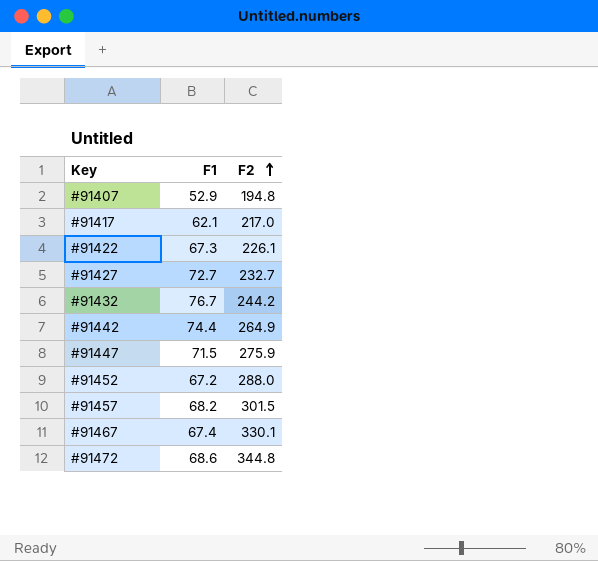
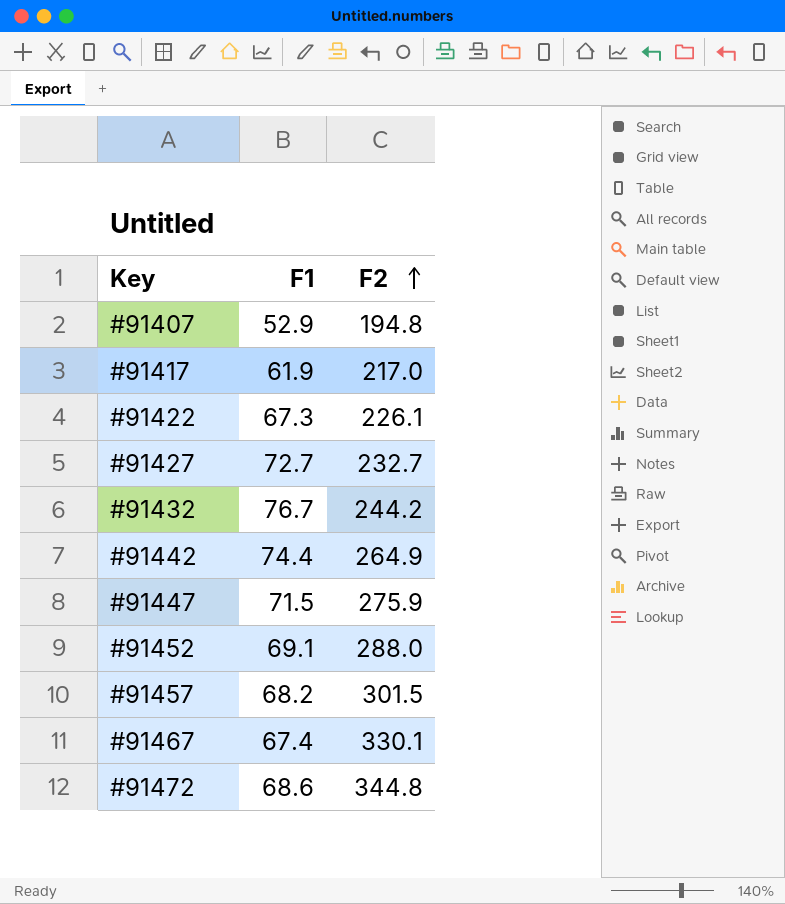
#91417 | F1: 62.1 -> 61.9
#91452 | F1: 67.2 -> 69.1

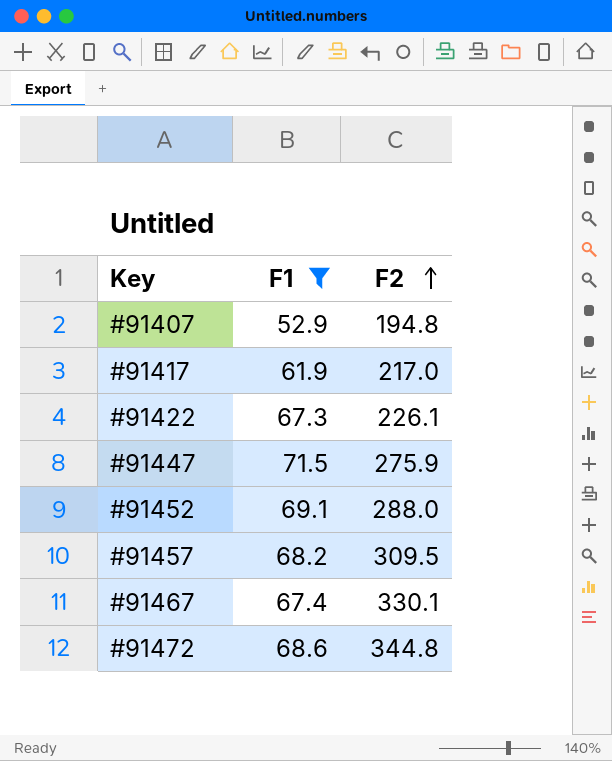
filter: none -> F1 <= 71.5
#91457 | F2: 301.5 -> 309.5

